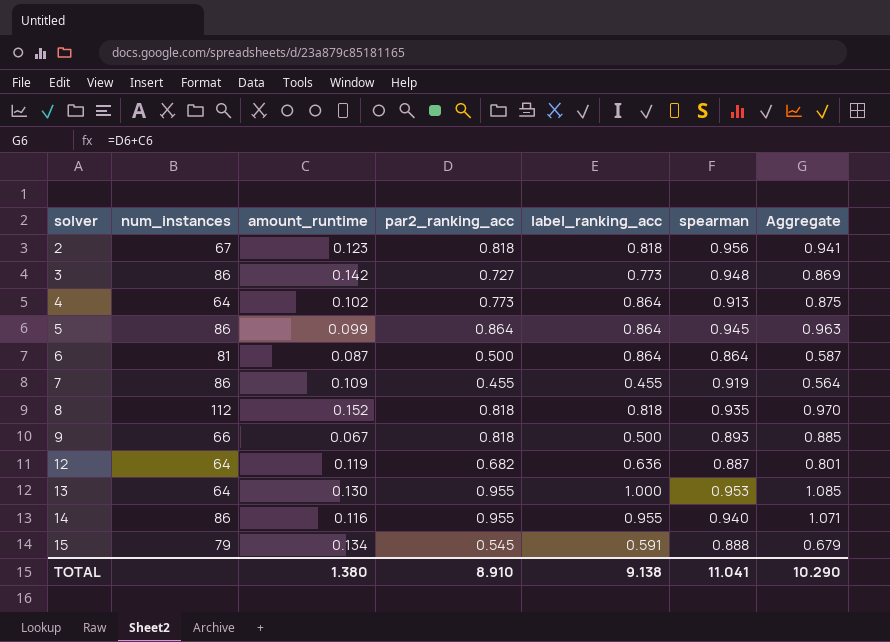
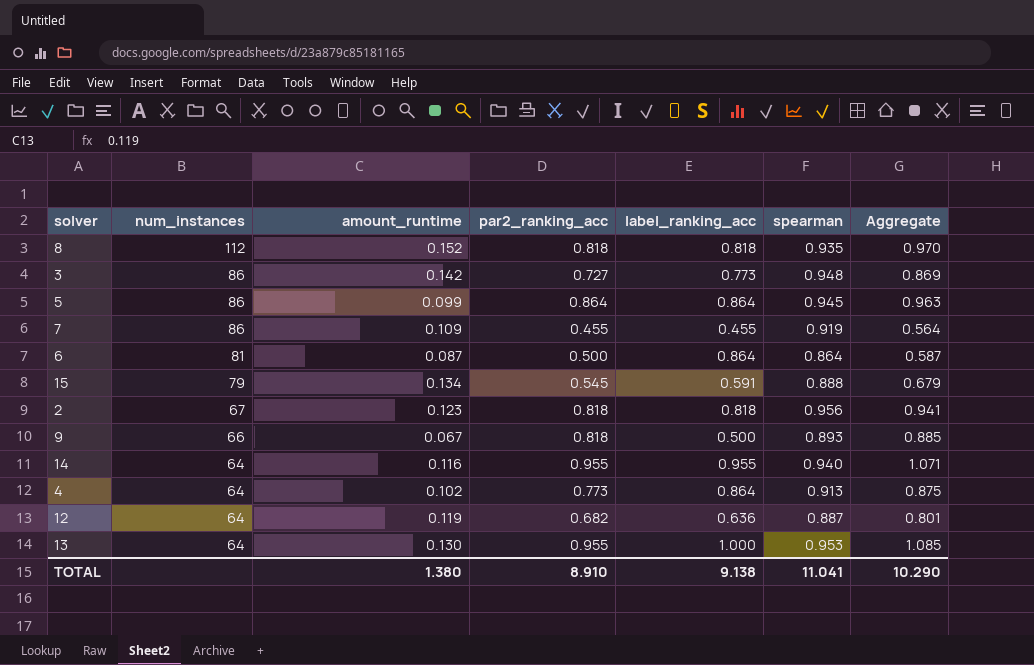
row order: solver ascending -> num_instances descending
14 | num_instances: 86 -> 64

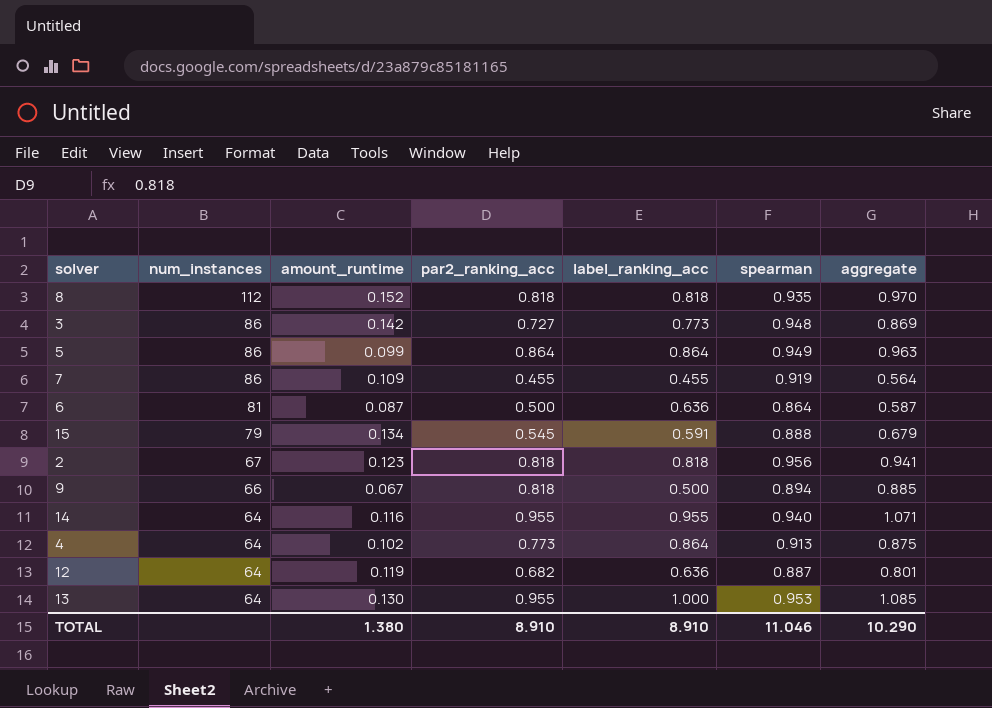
column name: Aggregate -> aggregate
5 | spearman: 0.945 -> 0.949
6 | label_ranking_acc: 0.864 -> 0.636
9 | spearman: 0.893 -> 0.894
TOTAL | label_ranking_acc: 9.138 -> 8.910
TOTAL | spearman: 11.041 -> 11.046

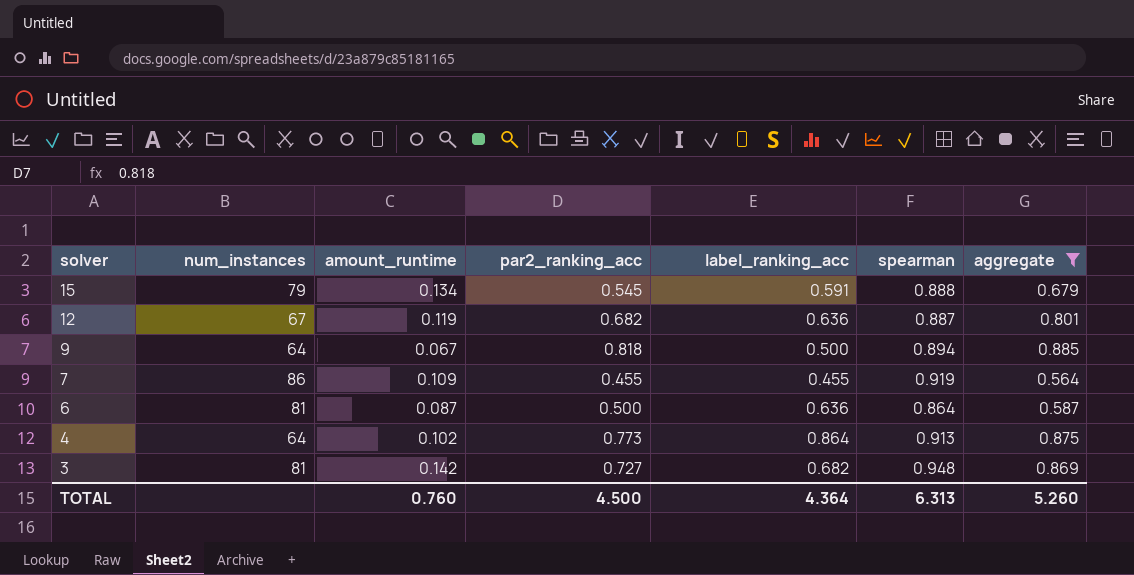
filter: none -> aggregate <= 0.885
row order: num_instances descending -> solver descending
12 | num_instances: 64 -> 67
9 | num_instances: 66 -> 64
3 | num_instances: 86 -> 81
3 | label_ranking_acc: 0.773 -> 0.682
TOTAL | amount_runtime: 1.380 -> 0.760
TOTAL | par2_ranking_acc: 8.910 -> 4.500
TOTAL | label_ranking_acc: 8.910 -> 4.364
TOTAL | spearman: 11.046 -> 6.313
TOTAL | aggregate: 10.290 -> 5.260

